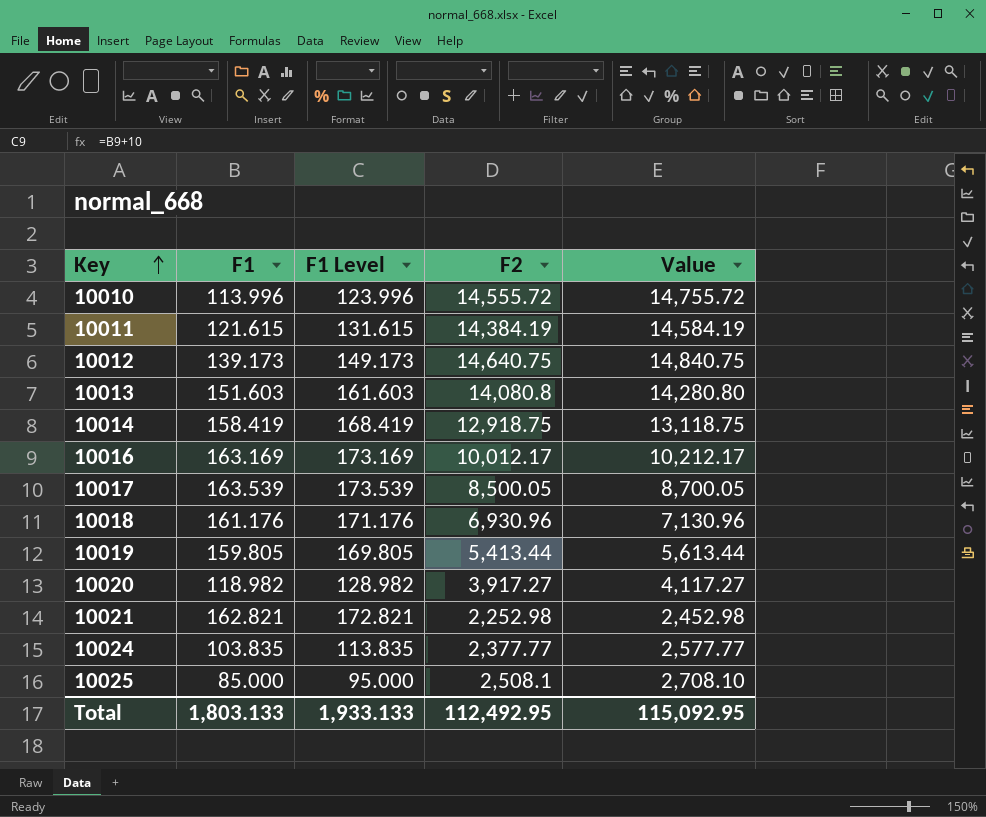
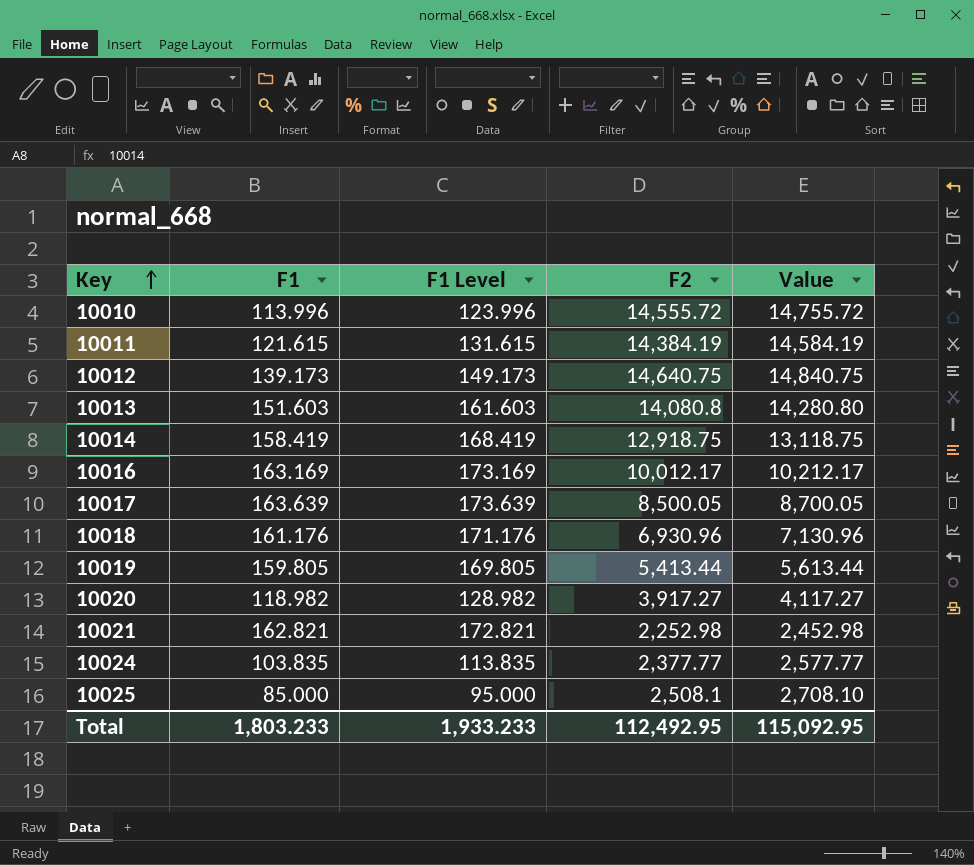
10017 | F1: 163.539 -> 163.639
10017 | F1 Level: 173.539 -> 173.639
Total | F1: 1,803.133 -> 1,803.233
Total | F1 Level: 1,933.133 -> 1,933.233

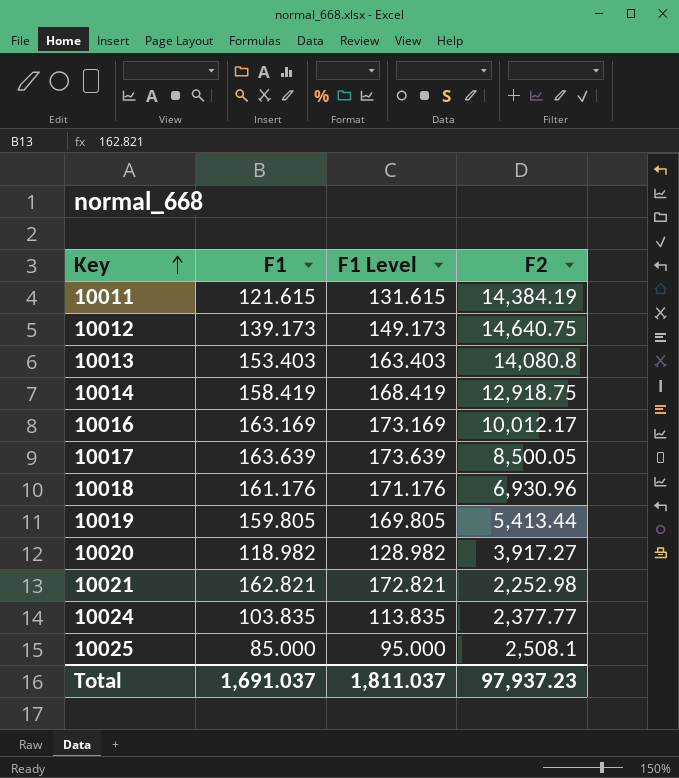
column Value | formula: [F2] + 200 -> none
row 10010: 113.996 | 123.996 | 14,555.72 | 14,755.72 -> none
10013 | F1: 151.603 -> 153.403
10013 | F1 Level: 161.603 -> 163.403
Total | F1: 1,803.233 -> 1,691.037
Total | F1 Level: 1,933.233 -> 1,811.037
Total | F2: 112,492.95 -> 97,937.23

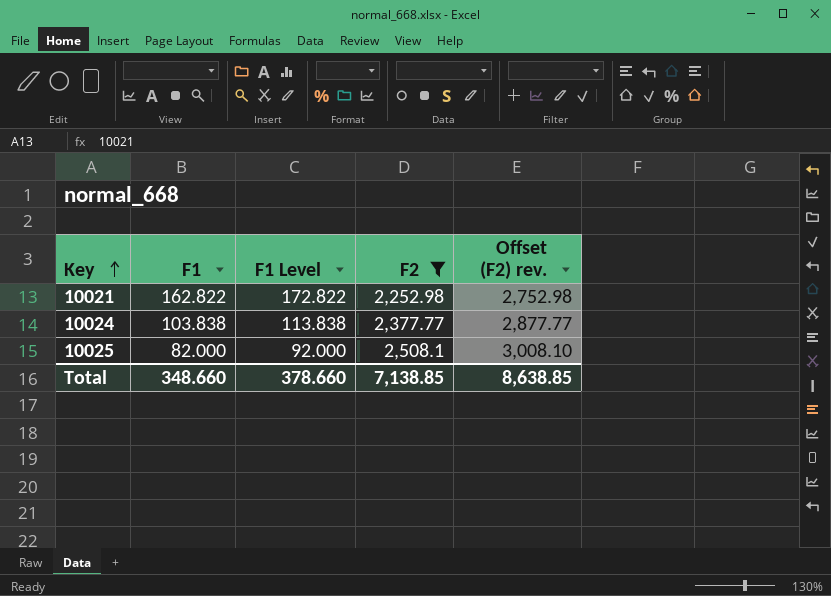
filter: none -> F2 <= 2,508.1
column Offset (F2) rev. | formula: none -> [F2] + 500
10021 | F1: 162.821 -> 162.822
10021 | F1 Level: 172.821 -> 172.822
10024 | F1: 103.835 -> 103.838
10024 | F1 Level: 113.835 -> 113.838
10025 | F1: 85.000 -> 82.000
10025 | F1 Level: 95.000 -> 92.000
Total | F1: 1,691.037 -> 348.660
Total | F1 Level: 1,811.037 -> 378.660
Total | F2: 97,937.23 -> 7,138.85

